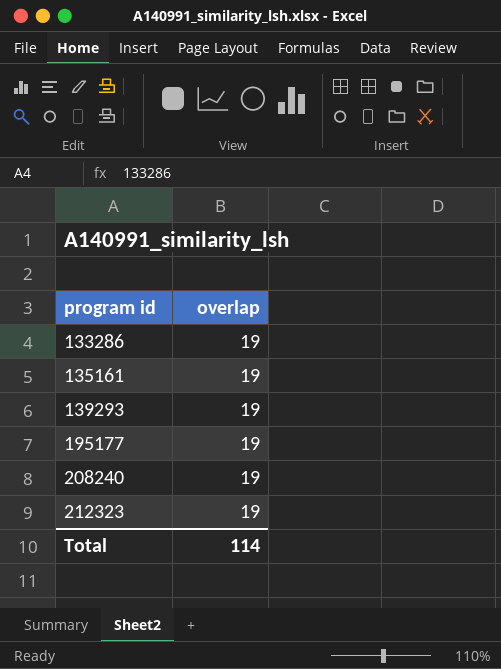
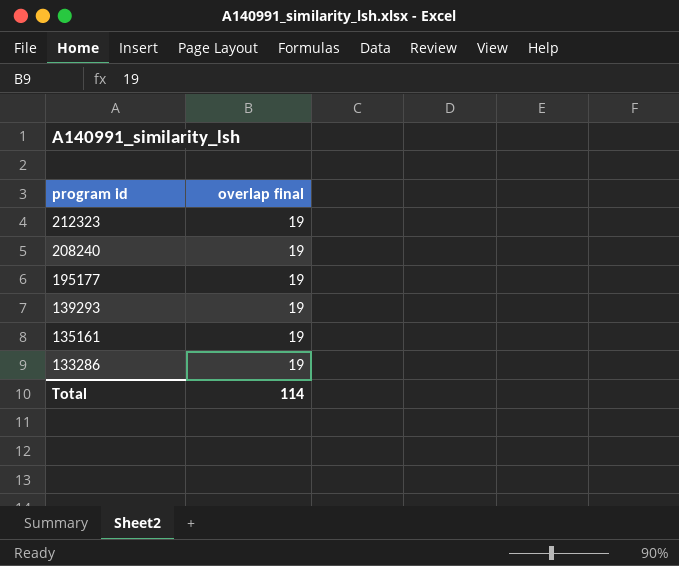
row order: program id ascending -> program id descending
column name: overlap -> overlap final

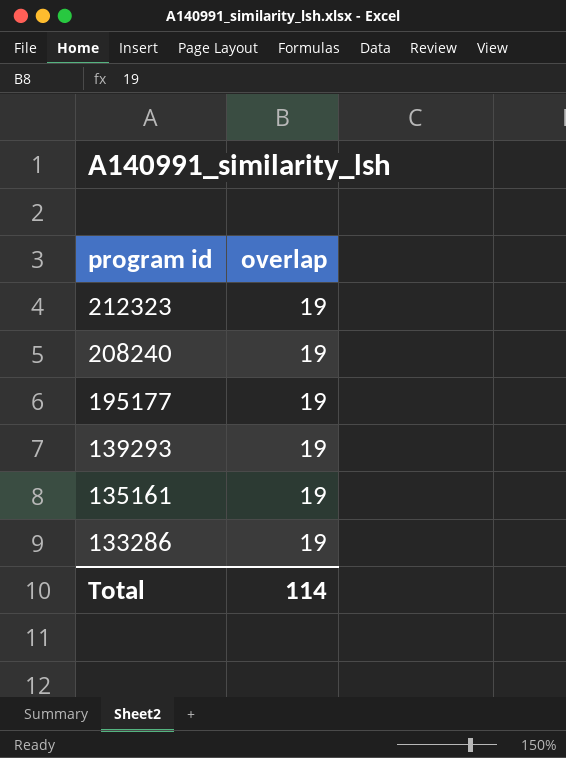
column name: overlap final -> overlap

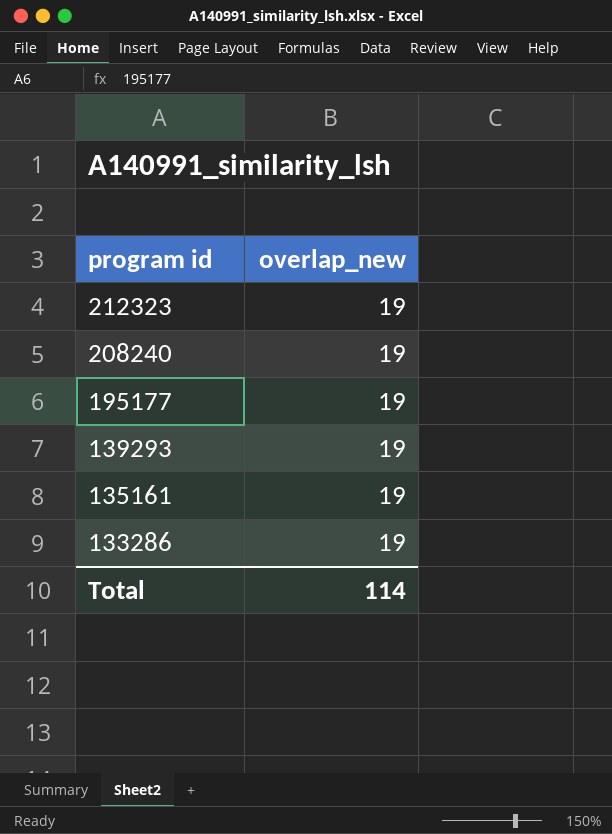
column name: overlap -> overlap_new

